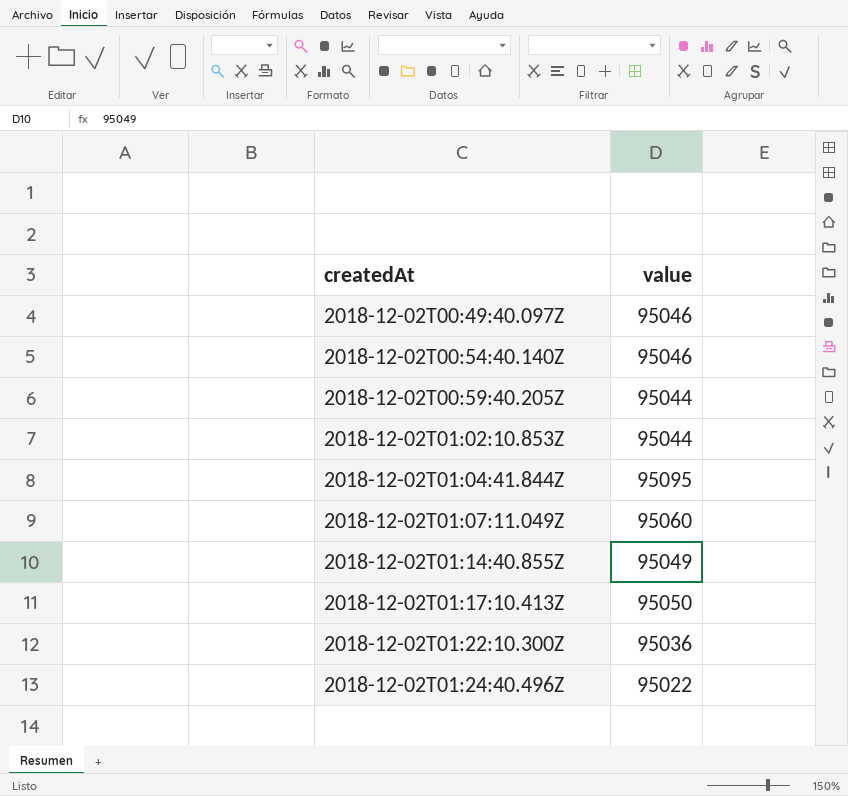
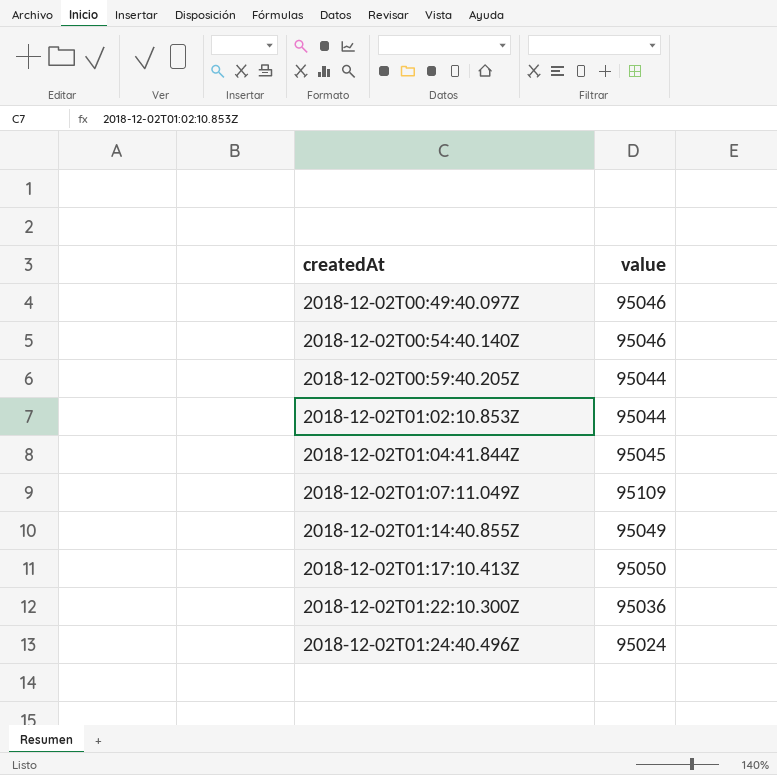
2018-12-02T01:04:41.844Z | value: 95095 -> 95045
2018-12-02T01:07:11.049Z | value: 95060 -> 95109
2018-12-02T01:24:40.496Z | value: 95022 -> 95024

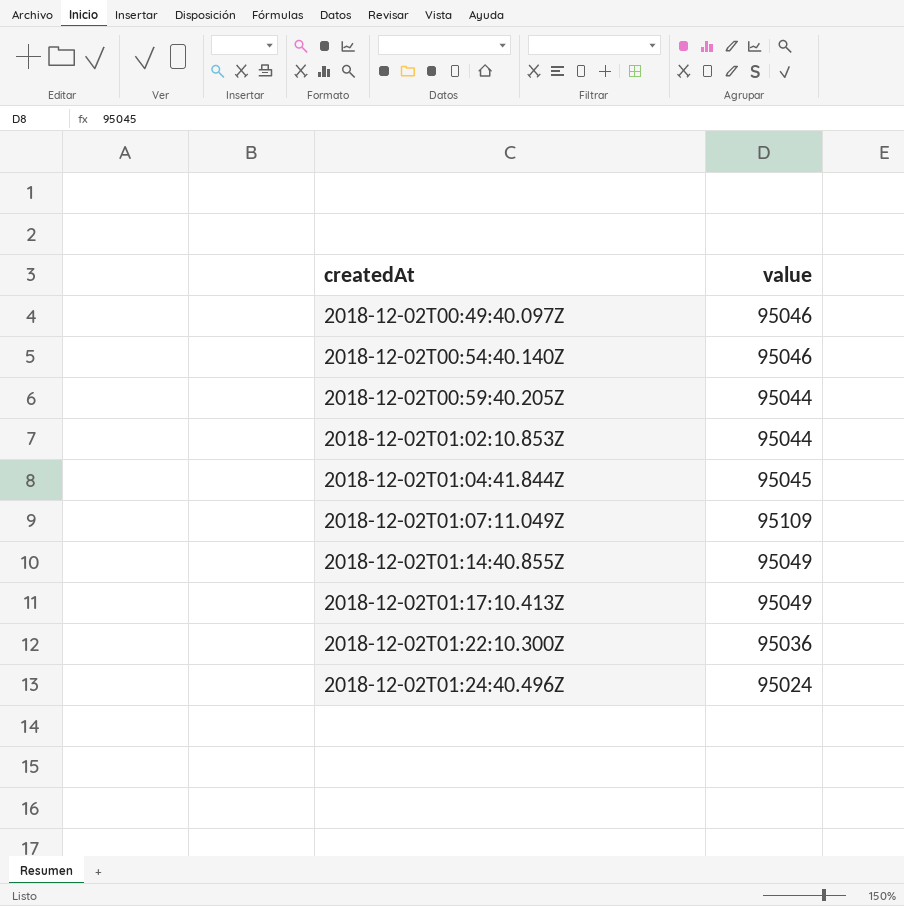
2018-12-02T01:17:10.413Z | value: 95050 -> 95049

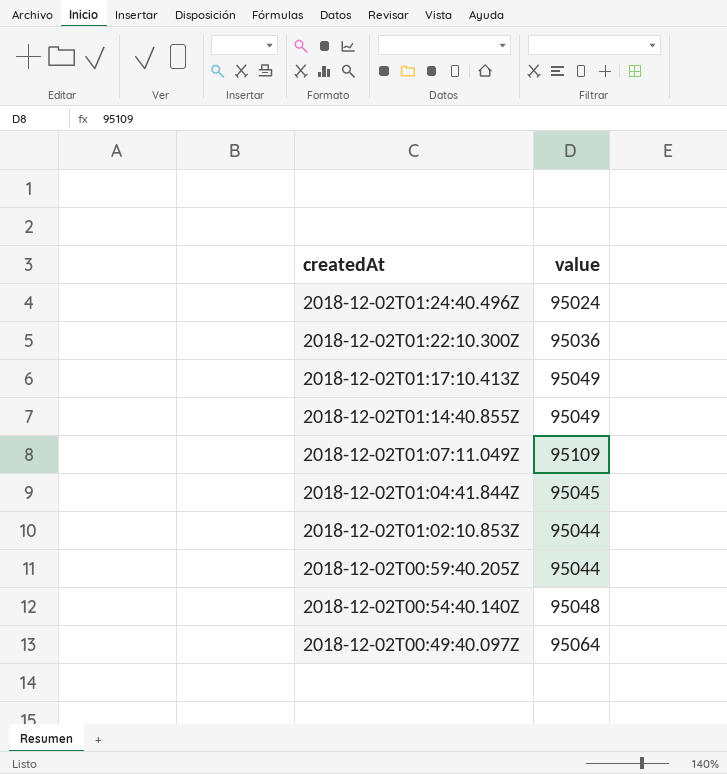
row order: createdAt ascending -> createdAt descending
2018-12-02T00:54:40.140Z | value: 95046 -> 95048
2018-12-02T00:49:40.097Z | value: 95046 -> 95064

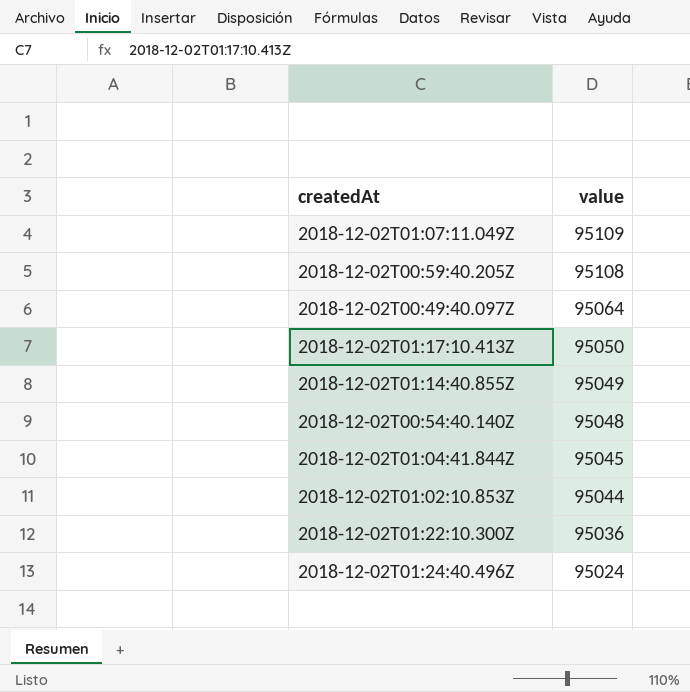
row order: createdAt descending -> value descending
2018-12-02T00:59:40.205Z | value: 95044 -> 95108
2018-12-02T01:17:10.413Z | value: 95049 -> 95050

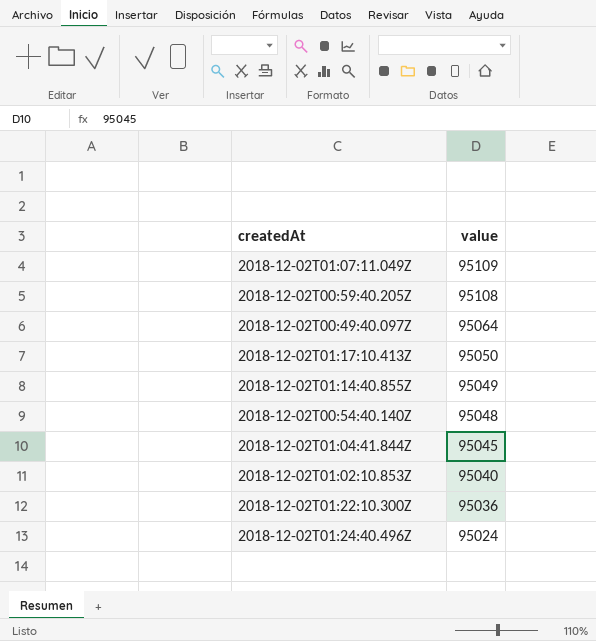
2018-12-02T01:02:10.853Z | value: 95044 -> 95040

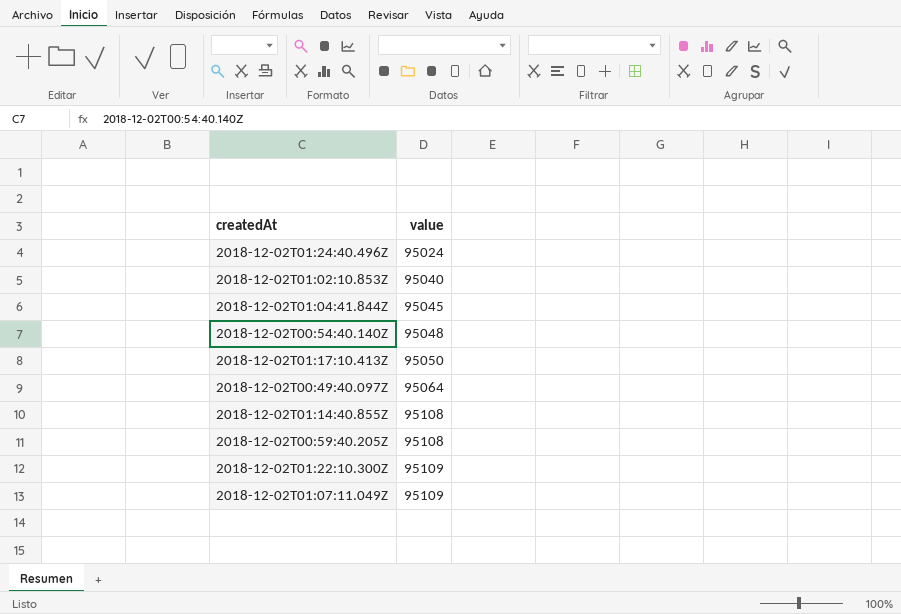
row order: value descending -> value ascending
2018-12-02T01:14:40.855Z | value: 95049 -> 95108
2018-12-02T01:22:10.300Z | value: 95036 -> 95109

